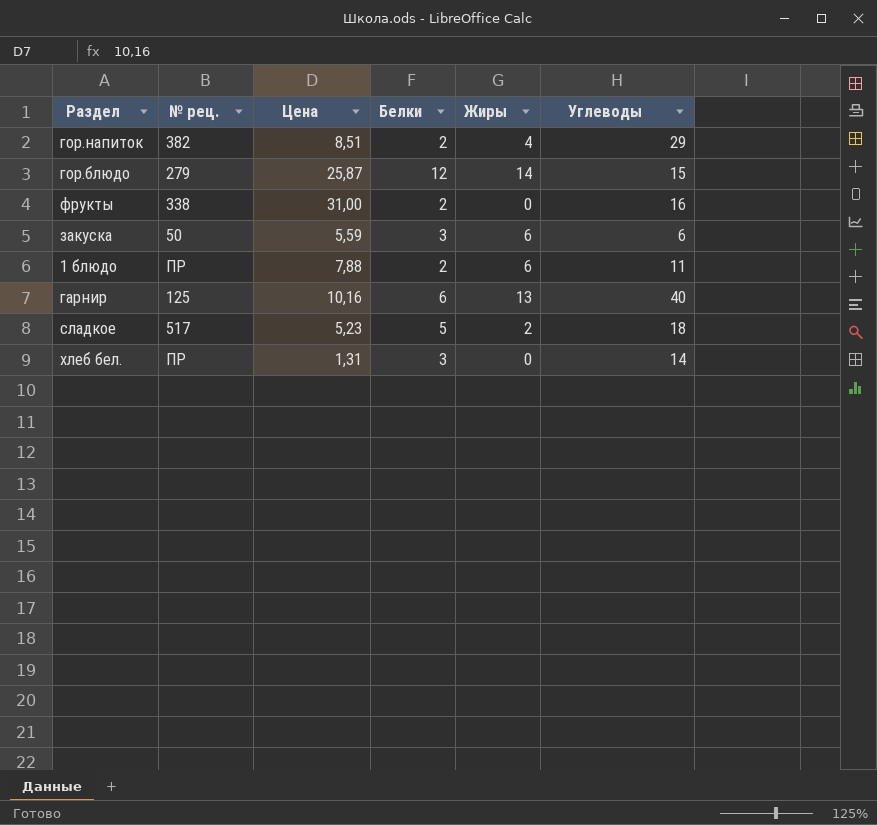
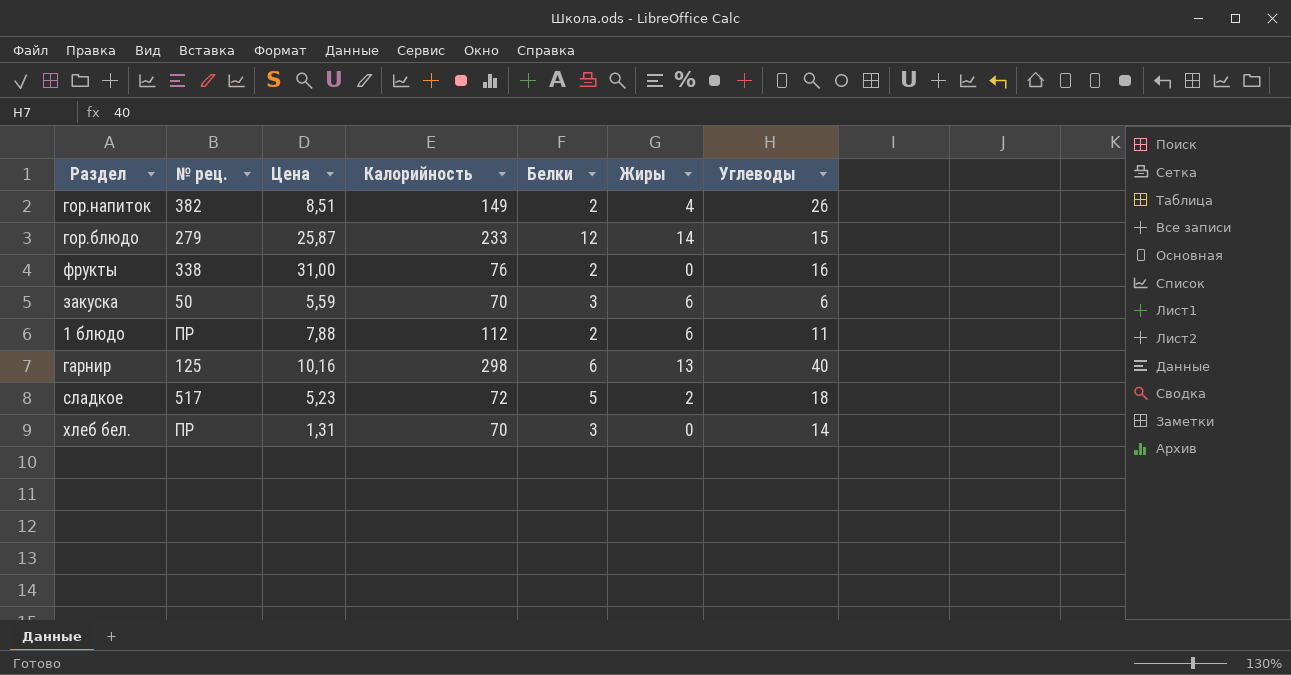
column Калорийность | position: none -> 4
гор.напиток | Углеводы: 29 -> 26

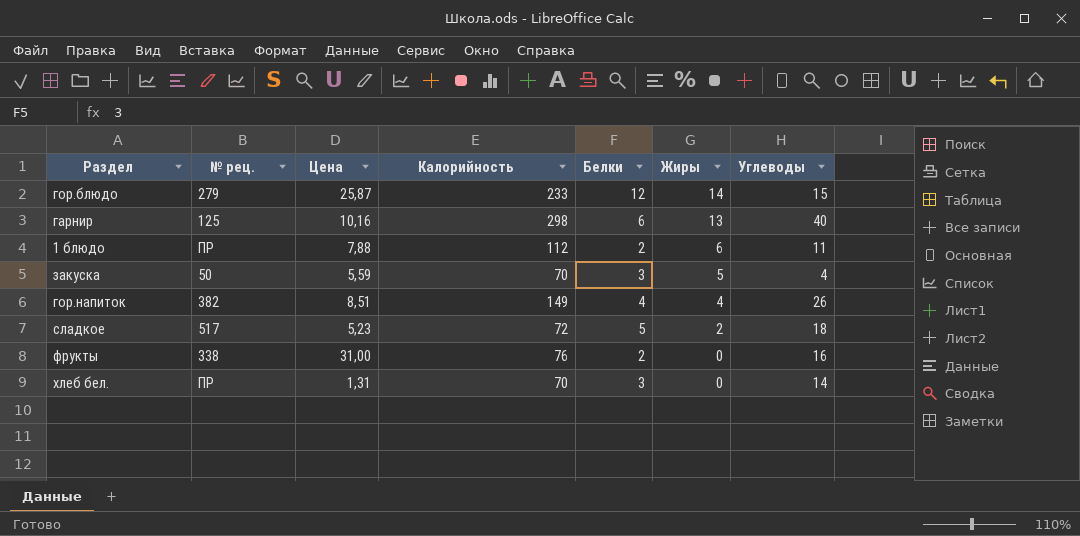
row order: none -> Жиры descending
закуска | Жиры: 6 -> 5
закуска | Углеводы: 6 -> 4
гор.напиток | Белки: 2 -> 4

